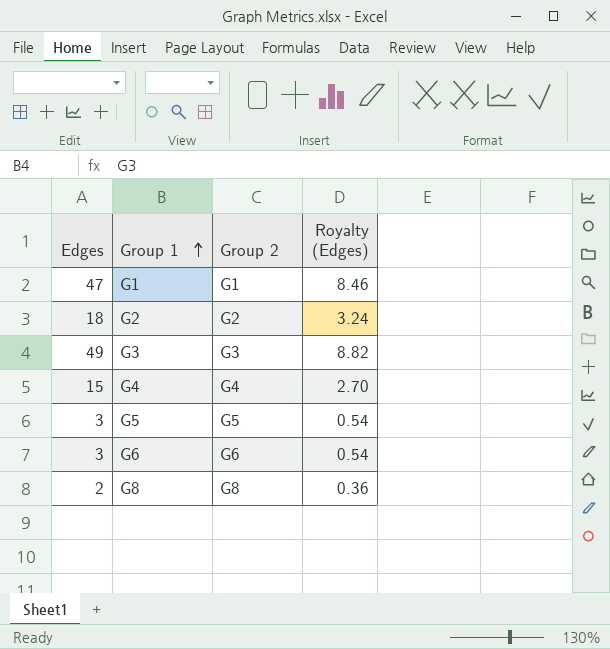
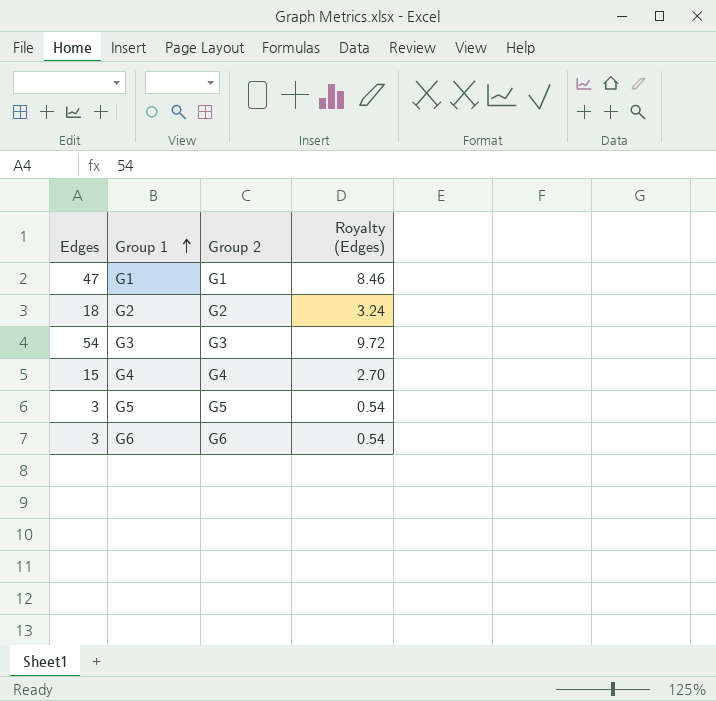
row G8: 2 | G8 | 0.36 -> none
G3 | Edges: 49 -> 54
G3 | Royalty (Edges): 8.82 -> 9.72

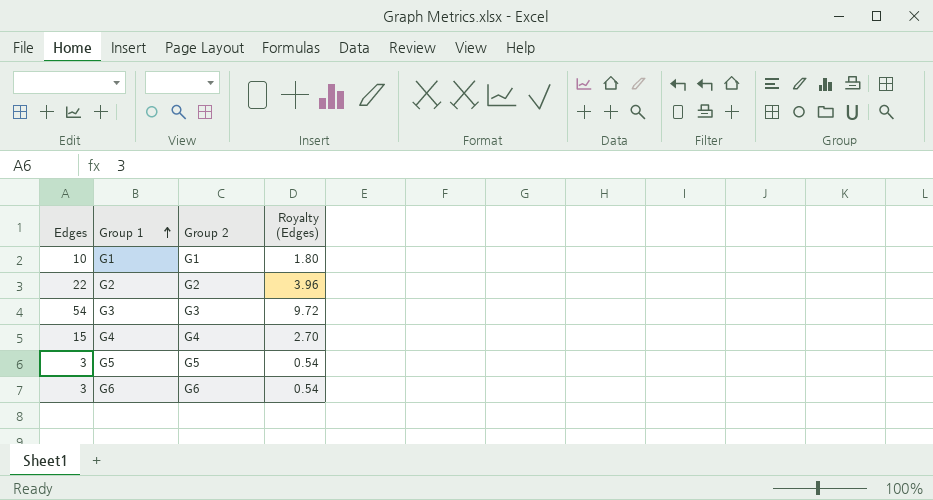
G1 | Edges: 47 -> 10
G1 | Royalty (Edges): 8.46 -> 1.80
G2 | Edges: 18 -> 22
G2 | Royalty (Edges): 3.24 -> 3.96

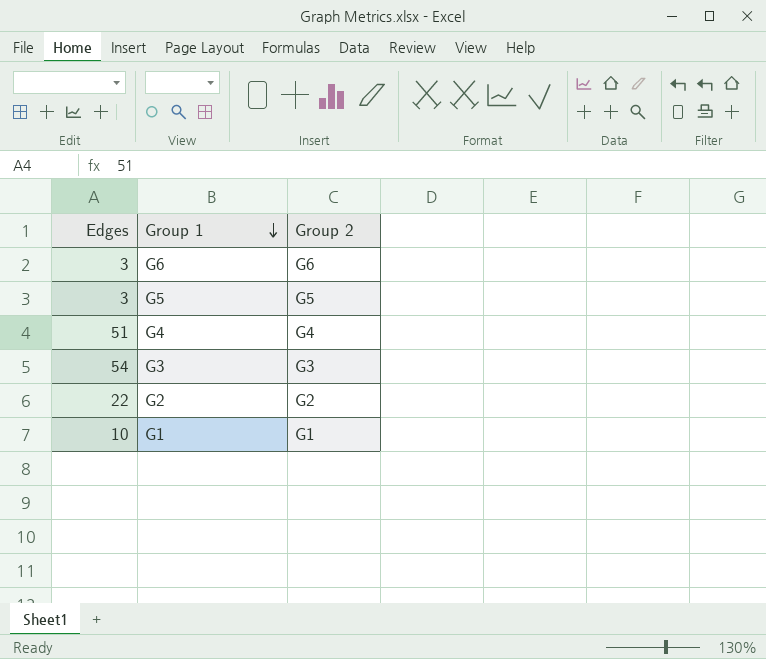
row order: Group 1 ascending -> Group 1 descending
column Royalty (Edges) | formula: [Edges] * 0.18 -> none
G4 | Edges: 15 -> 51

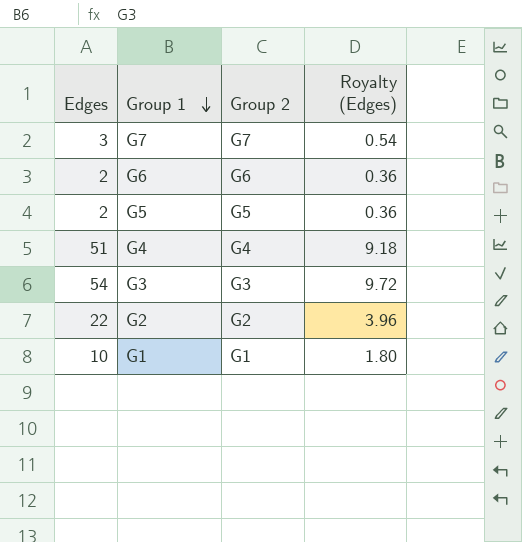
column Royalty (Edges) | formula: none -> [Edges] * 0.18
row G7: none -> 3 | G7 | 0.54
G6 | Edges: 3 -> 2
G5 | Edges: 3 -> 2

